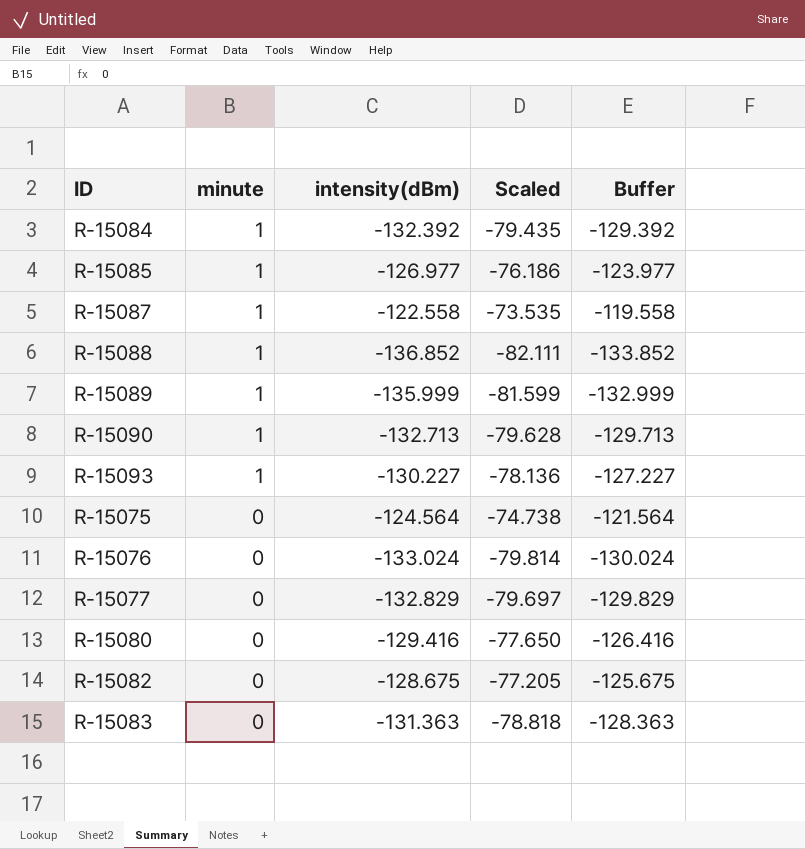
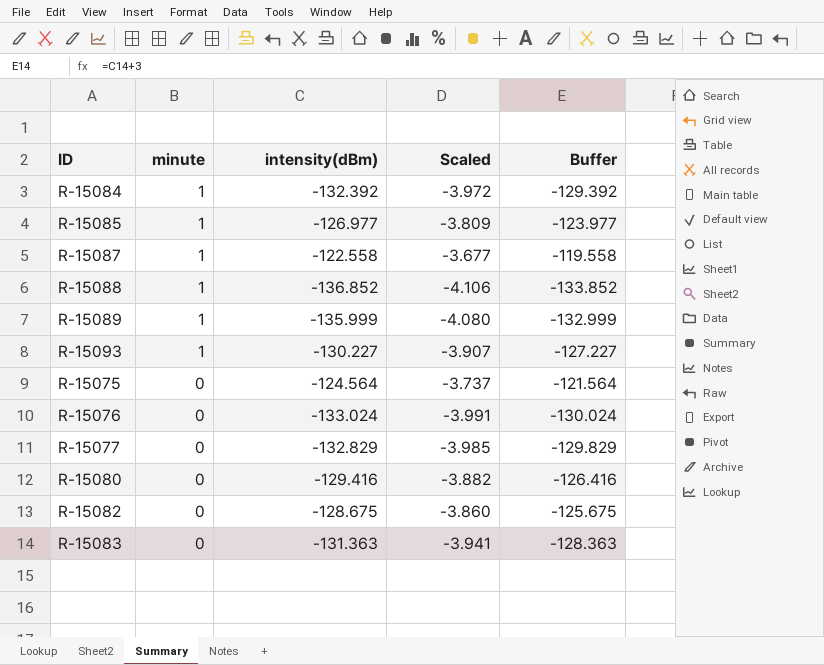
column Scaled | formula: [intensity(dBm)] * 0.6 -> [intensity(dBm)] * 0.03
row R-15090: 1 | -132.713 | -79.628 | -129.713 -> none

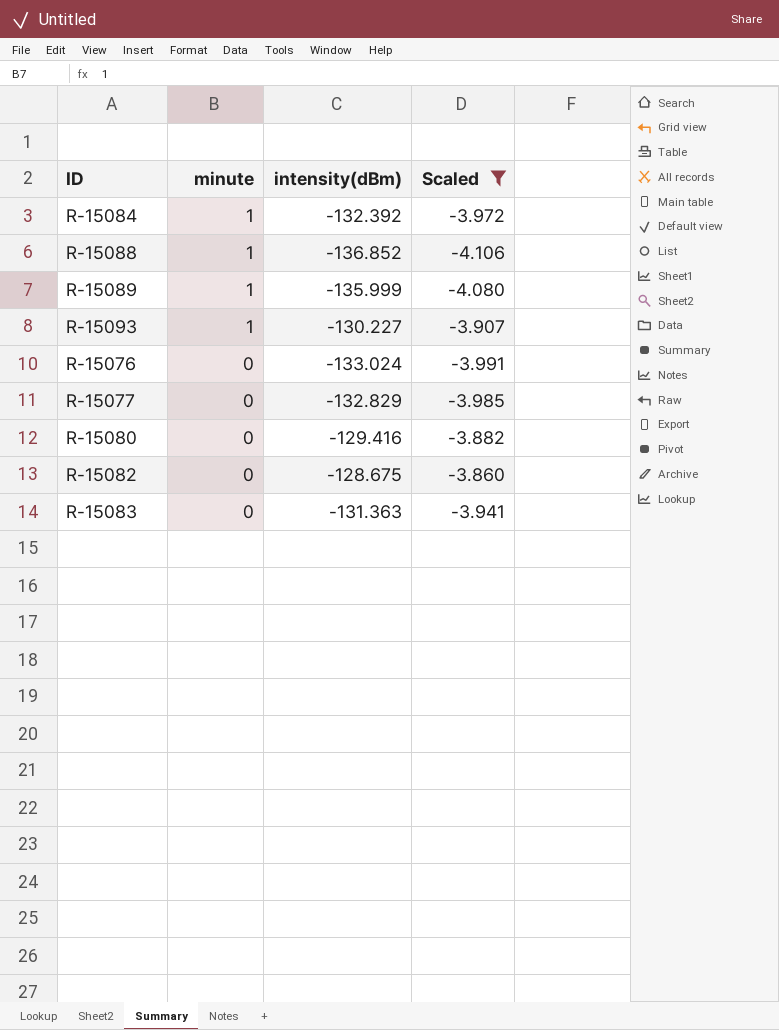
filter: none -> Scaled <= -3.860
column Buffer | formula: [intensity(dBm)] + 3 -> none

